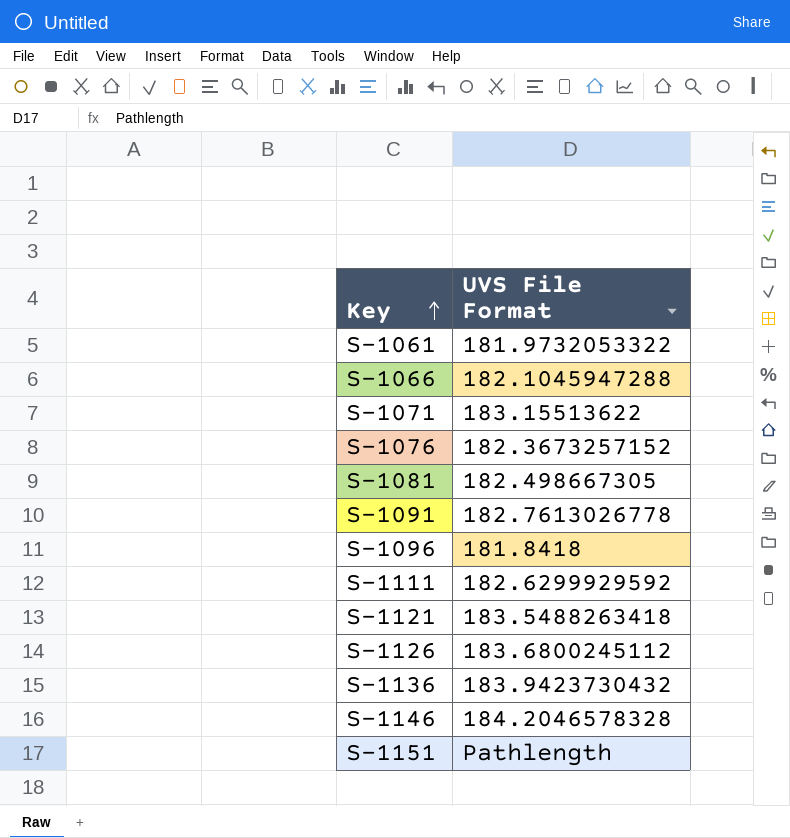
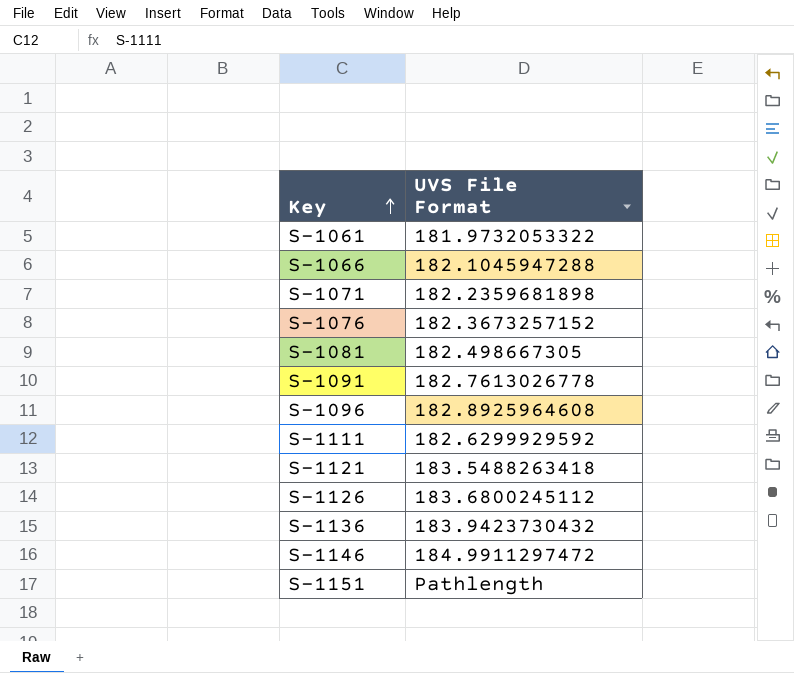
S-1071 | UVS File Format: 183.15513622 -> 182.2359681898
S-1096 | UVS File Format: 181.8418 -> 182.8925964608
S-1146 | UVS File Format: 184.2046578328 -> 184.9911297472

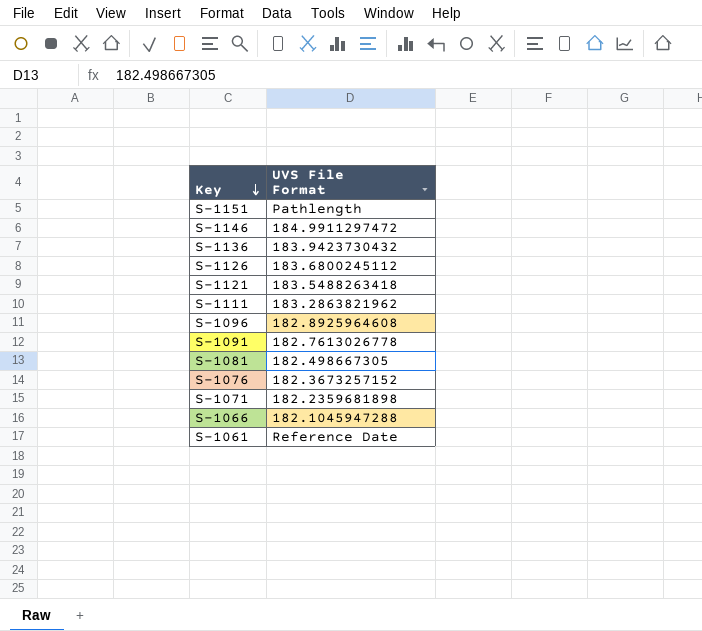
row order: Key ascending -> Key descending
S-1111 | UVS File Format: 182.6299929592 -> 183.2863821962
S-1061 | UVS File Format: 181.9732053322 -> Reference Date

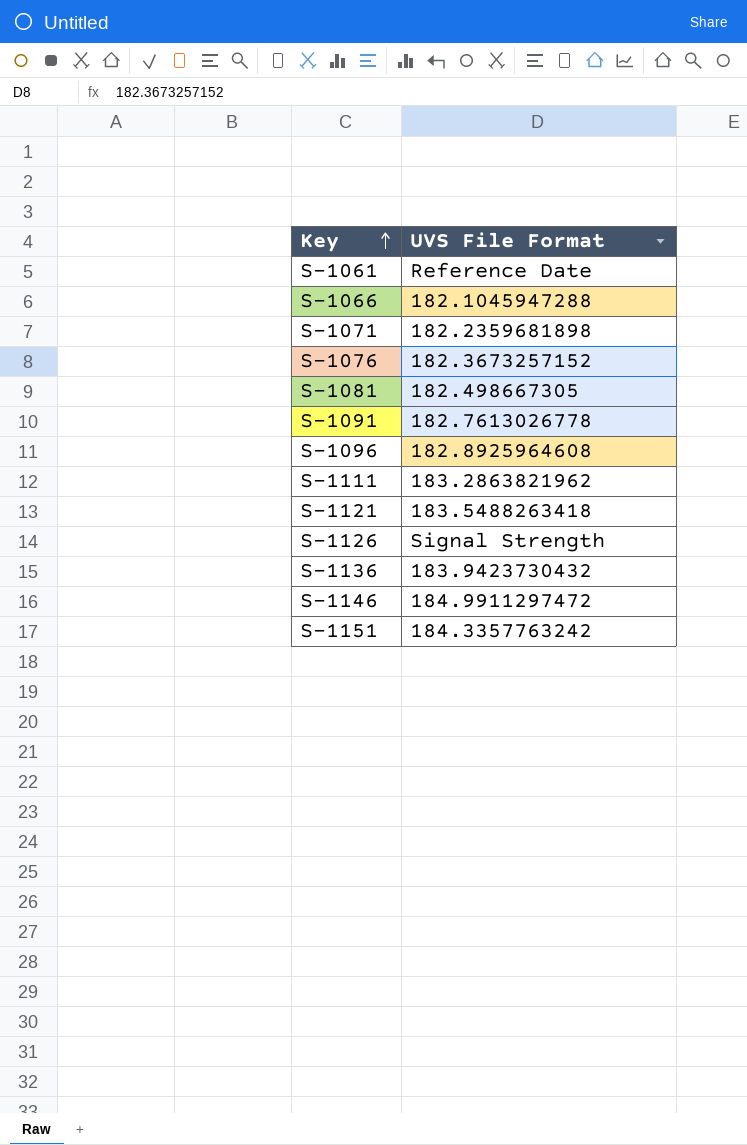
row order: Key descending -> Key ascending
S-1126 | UVS File Format: 183.6800245112 -> Signal Strength
S-1151 | UVS File Format: Pathlength -> 184.3357763242

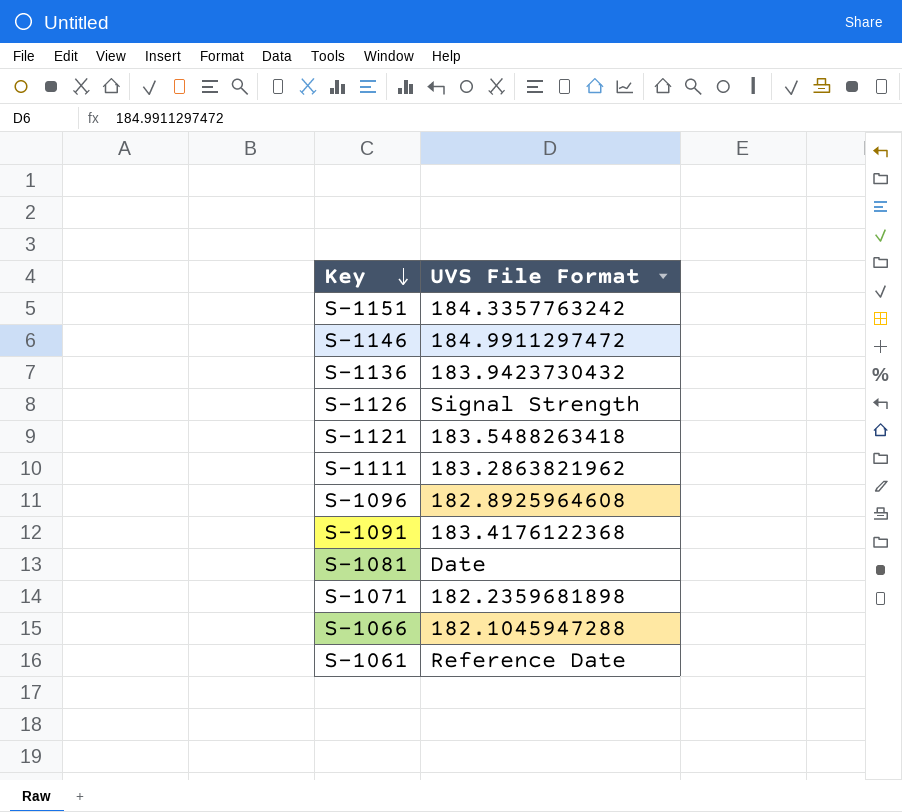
row order: Key ascending -> Key descending
row S-1076: 182.3673257152 -> none
S-1091 | UVS File Format: 182.7613026778 -> 183.4176122368
S-1081 | UVS File Format: 182.498667305 -> Date

